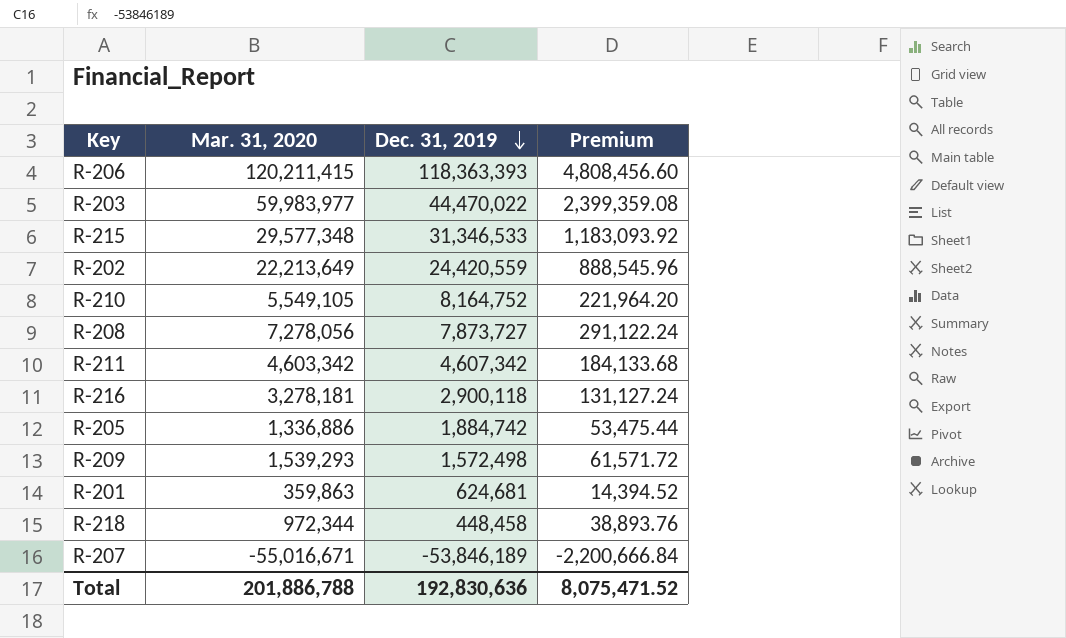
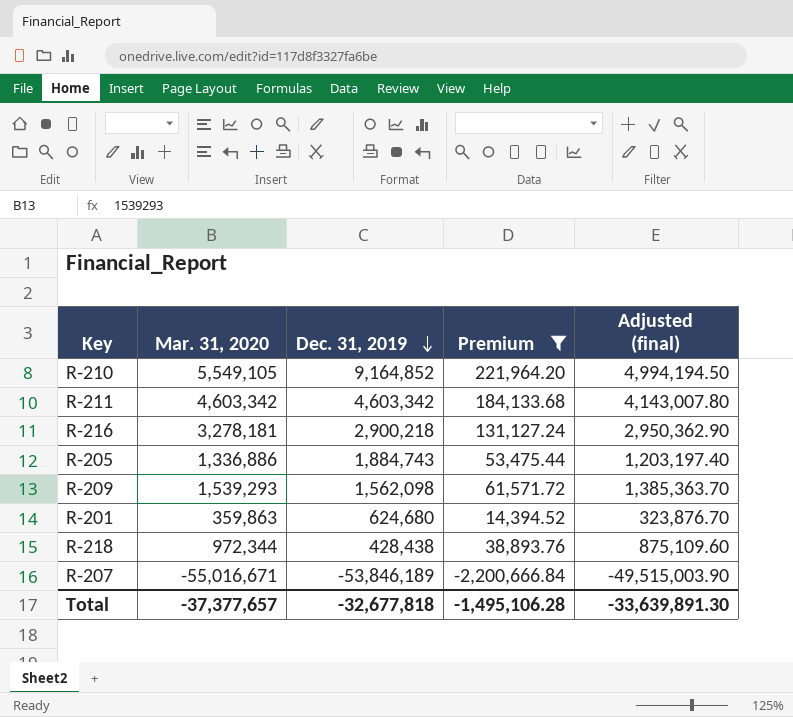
filter: none -> Premium <= 221,964.20
column Adjusted (final) | formula: none -> [Mar. 31, 2020] * 0.9
R-210 | Dec. 31, 2019: 8,164,752 -> 9,164,852
R-211 | Dec. 31, 2019: 4,607,342 -> 4,603,342
R-216 | Dec. 31, 2019: 2,900,118 -> 2,900,218
R-205 | Dec. 31, 2019: 1,884,742 -> 1,884,743
R-209 | Dec. 31, 2019: 1,572,498 -> 1,562,098
R-201 | Dec. 31, 2019: 624,681 -> 624,680
R-218 | Dec. 31, 2019: 448,458 -> 428,438
Total | Mar. 31, 2020: 201,886,788 -> -37,377,657
Total | Dec. 31, 2019: 192,830,636 -> -32,677,818
Total | Premium: 8,075,471.52 -> -1,495,106.28

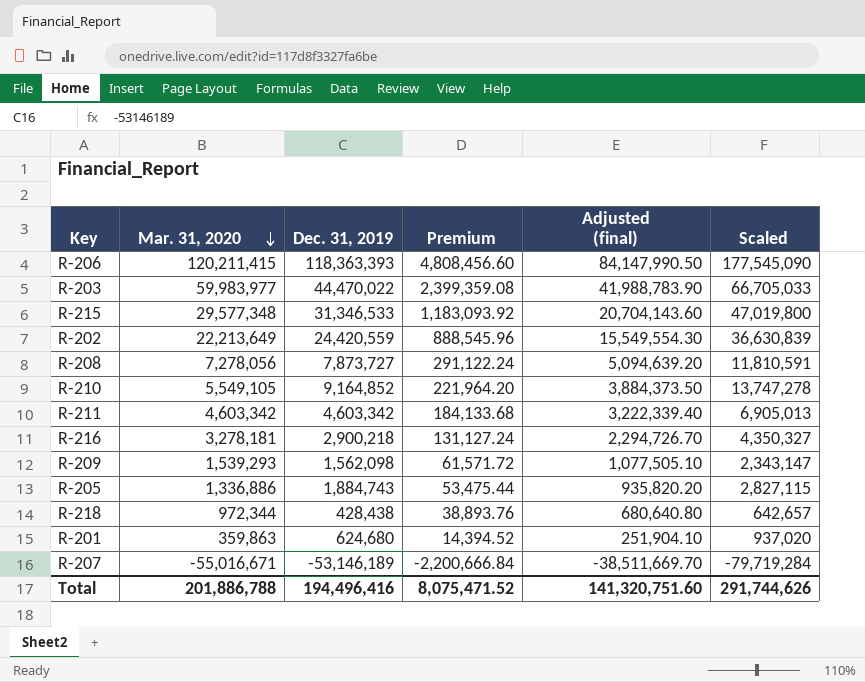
filter: Premium <= 221,964.20 -> none
row order: Dec. 31, 2019 descending -> Mar. 31, 2020 descending
column Adjusted (final) | formula: [Mar. 31, 2020] * 0.9 -> [Mar. 31, 2020] * 0.7
column Scaled | formula: none -> [Dec. 31, 2019] * 1.5
R-207 | Dec. 31, 2019: -53,846,189 -> -53,146,189
Total | Mar. 31, 2020: -37,377,657 -> 201,886,788
Total | Dec. 31, 2019: -32,677,818 -> 194,496,416
Total | Premium: -1,495,106.28 -> 8,075,471.52
Total | Adjusted (final): -33,639,891.30 -> 141,320,751.60

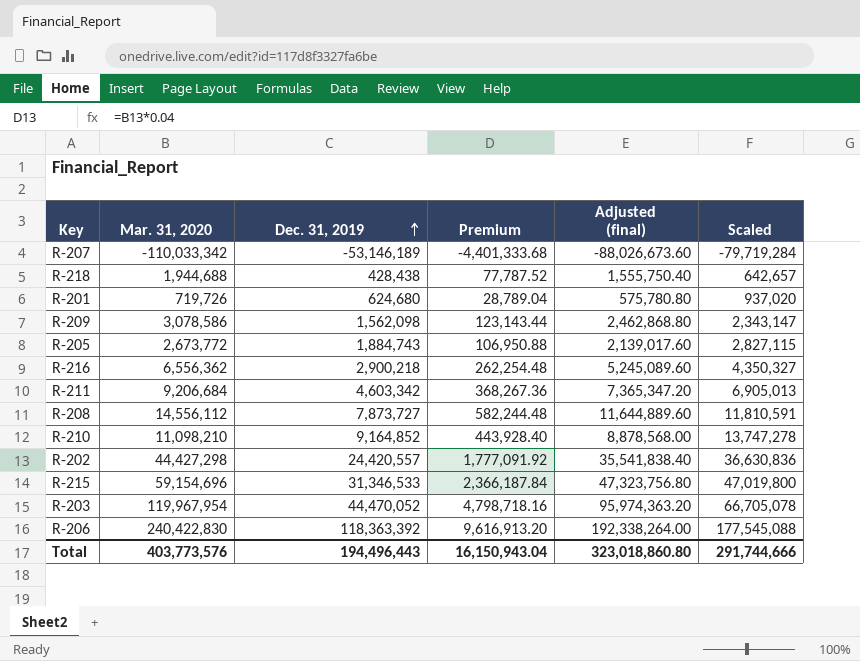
row order: Mar. 31, 2020 descending -> Dec. 31, 2019 ascending
column Adjusted (final) | formula: [Mar. 31, 2020] * 0.7 -> [Mar. 31, 2020] * 0.8
R-207 | Mar. 31, 2020: -55,016,671 -> -110,033,342
R-207 | Premium: -2,200,666.84 -> -4,401,333.68
R-218 | Mar. 31, 2020: 972,344 -> 1,944,688
R-218 | Premium: 38,893.76 -> 77,787.52
R-201 | Mar. 31, 2020: 359,863 -> 719,726
R-201 | Premium: 14,394.52 -> 28,789.04
R-209 | Mar. 31, 2020: 1,539,293 -> 3,078,586
R-209 | Premium: 61,571.72 -> 123,143.44
R-205 | Mar. 31, 2020: 1,336,886 -> 2,673,772
R-205 | Premium: 53,475.44 -> 106,950.88
R-216 | Mar. 31, 2020: 3,278,181 -> 6,556,362
R-216 | Premium: 131,127.24 -> 262,254.48
R-211 | Mar. 31, 2020: 4,603,342 -> 9,206,684
R-211 | Premium: 184,133.68 -> 368,267.36
R-208 | Mar. 31, 2020: 7,278,056 -> 14,556,112
R-208 | Premium: 291,122.24 -> 582,244.48
R-210 | Mar. 31, 2020: 5,549,105 -> 11,098,210
R-210 | Premium: 221,964.20 -> 443,928.40
R-202 | Mar. 31, 2020: 22,213,649 -> 44,427,298
R-202 | Dec. 31, 2019: 24,420,559 -> 24,420,557
R-202 | Premium: 888,545.96 -> 1,777,091.92
R-202 | Scaled: 36,630,839 -> 36,630,836
R-215 | Mar. 31, 2020: 29,577,348 -> 59,154,696
R-215 | Premium: 1,183,093.92 -> 2,366,187.84
R-203 | Mar. 31, 2020: 59,983,977 -> 119,967,954
R-203 | Dec. 31, 2019: 44,470,022 -> 44,470,052
R-203 | Premium: 2,399,359.08 -> 4,798,718.16
R-203 | Scaled: 66,705,033 -> 66,705,078
R-206 | Mar. 31, 2020: 120,211,415 -> 240,422,830
R-206 | Dec. 31, 2019: 118,363,393 -> 118,363,392
R-206 | Premium: 4,808,456.60 -> 9,616,913.20
R-206 | Scaled: 177,545,090 -> 177,545,088
Total | Mar. 31, 2020: 201,886,788 -> 403,773,576
Total | Dec. 31, 2019: 194,496,416 -> 194,496,443
Total | Premium: 8,075,471.52 -> 16,150,943.04
Total | Adjusted (final): 141,320,751.60 -> 323,018,860.80
Total | Scaled: 291,744,626 -> 291,744,666

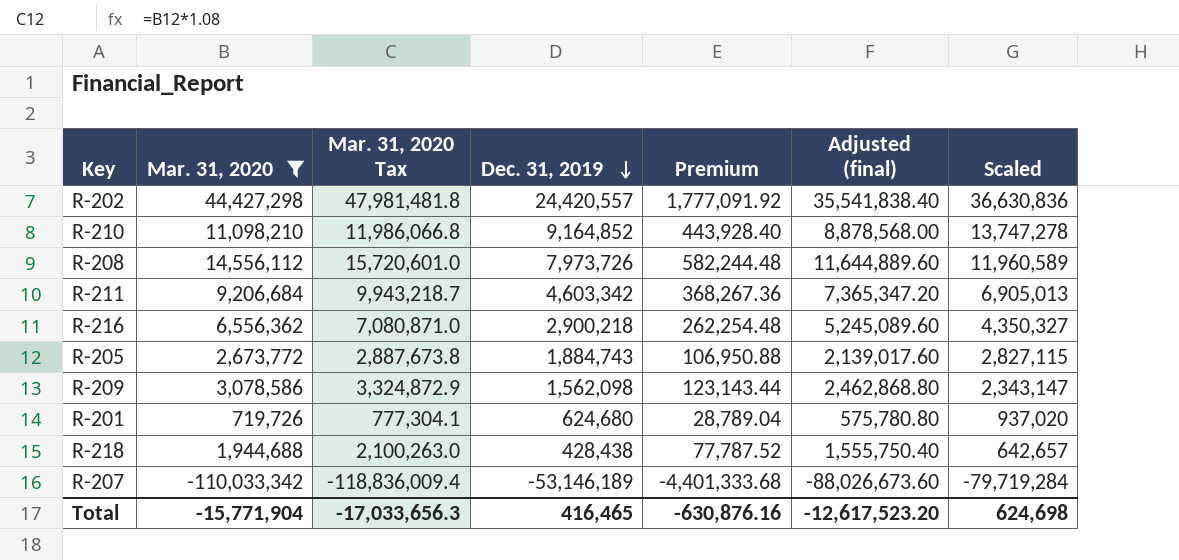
filter: none -> Mar. 31, 2020 <= 44,427,298
row order: Dec. 31, 2019 ascending -> Dec. 31, 2019 descending
column Mar. 31, 2020 Tax | formula: none -> [Mar. 31, 2020] * 1.08
R-208 | Dec. 31, 2019: 7,873,727 -> 7,973,726
R-208 | Scaled: 11,810,591 -> 11,960,589
Total | Mar. 31, 2020: 403,773,576 -> -15,771,904
Total | Dec. 31, 2019: 194,496,443 -> 416,465
Total | Premium: 16,150,943.04 -> -630,876.16
Total | Adjusted (final): 323,018,860.80 -> -12,617,523.20
Total | Scaled: 291,744,666 -> 624,698

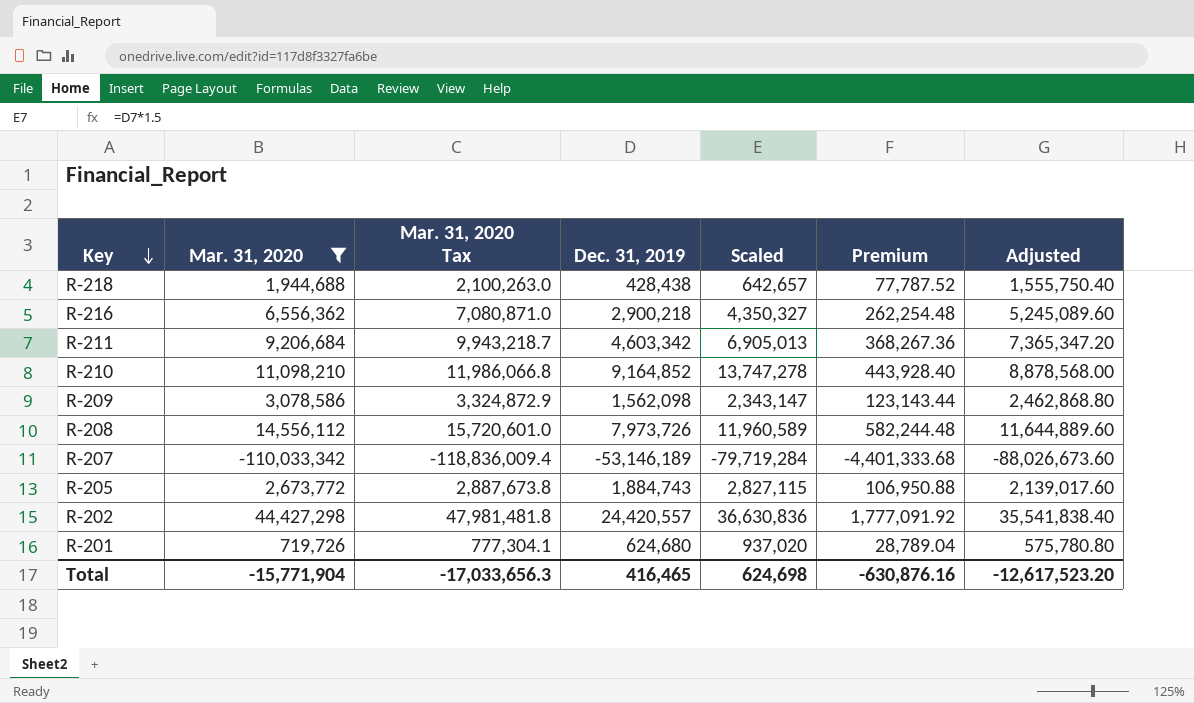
row order: Dec. 31, 2019 descending -> Key descending
column Scaled | position: 7 -> 5
column name: Adjusted (final) -> Adjusted

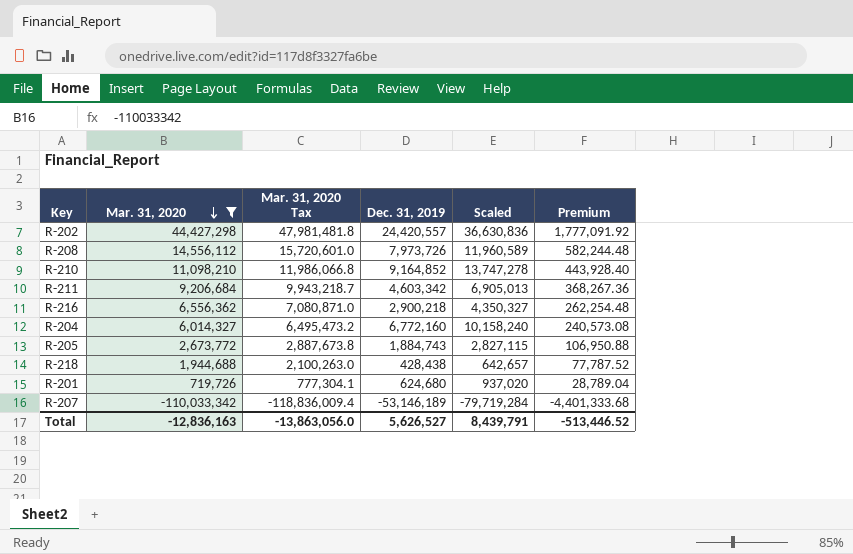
row order: Key descending -> Mar. 31, 2020 descending
column Adjusted | formula: [Mar. 31, 2020] * 0.8 -> none
row R-209: 3,078,586 | 3,324,872.9 | 1,562,098 | 2,343,147 | 123,143.44 | 2,462,868.80 -> none
row R-204: none -> 6,014,327 | 6,495,473.2 | 6,772,160 | 10,158,240 | 240,573.08
Total | Mar. 31, 2020: -15,771,904 -> -12,836,163
Total | Mar. 31, 2020 Tax: -17,033,656.3 -> -13,863,056.0
Total | Dec. 31, 2019: 416,465 -> 5,626,527
Total | Scaled: 624,698 -> 8,439,791
Total | Premium: -630,876.16 -> -513,446.52

